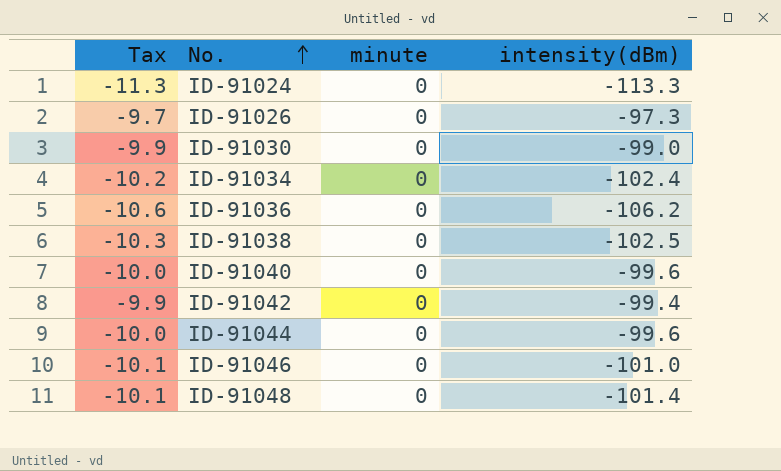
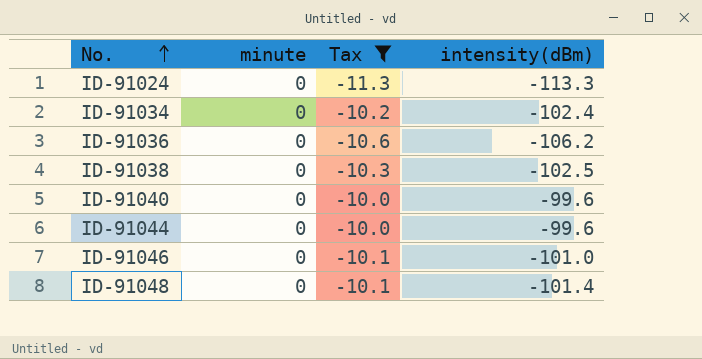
filter: none -> Tax <= -10.0
column Tax | position: 1 -> 3

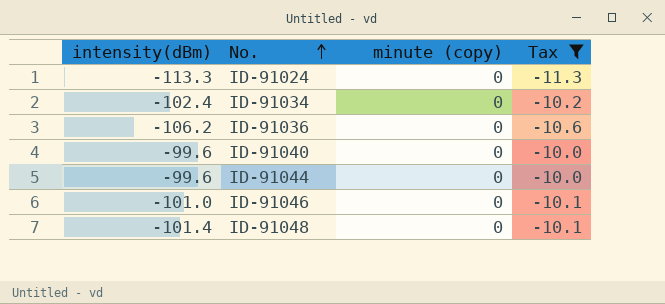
column intensity(dBm) | position: 4 -> 1
column name: minute -> minute (copy)
row ID-91038: 0 | -10.3 | -102.5 -> none

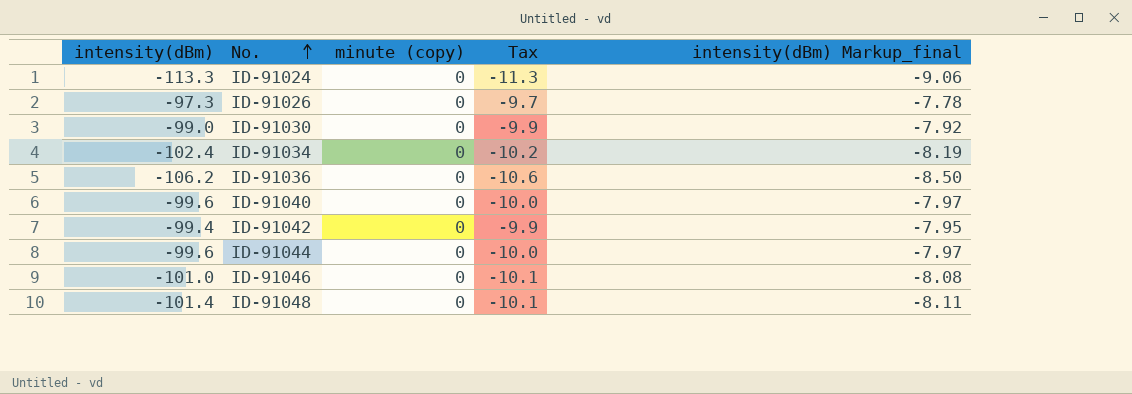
filter: Tax <= -10.0 -> none
column intensity(dBm) Markup_final | formula: none -> [intensity(dBm)] * 0.08

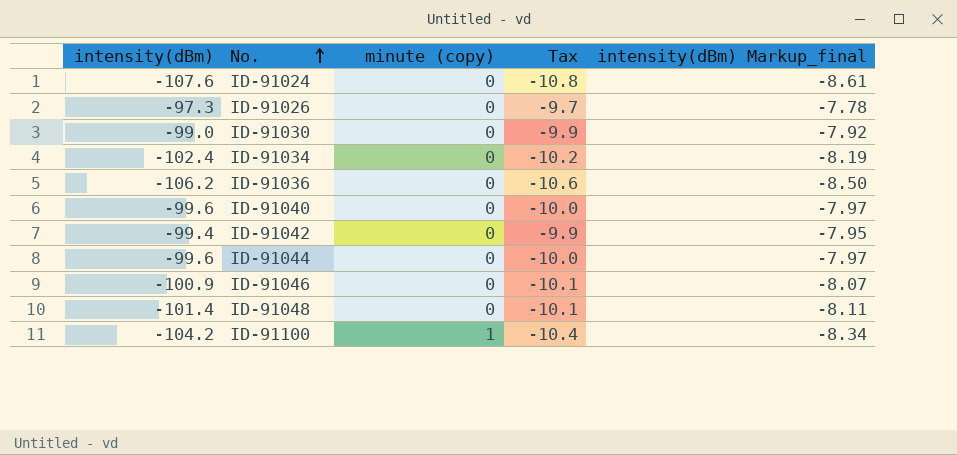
ID-91024 | intensity(dBm): -113.3 -> -107.6
ID-91024 | Tax: -11.3 -> -10.8
ID-91024 | intensity(dBm) Markup_final: -9.06 -> -8.61
ID-91046 | intensity(dBm): -101.0 -> -100.9
ID-91046 | intensity(dBm) Markup_final: -8.08 -> -8.07
row ID-91100: none -> -104.2 | 1 | -10.4 | -8.34

